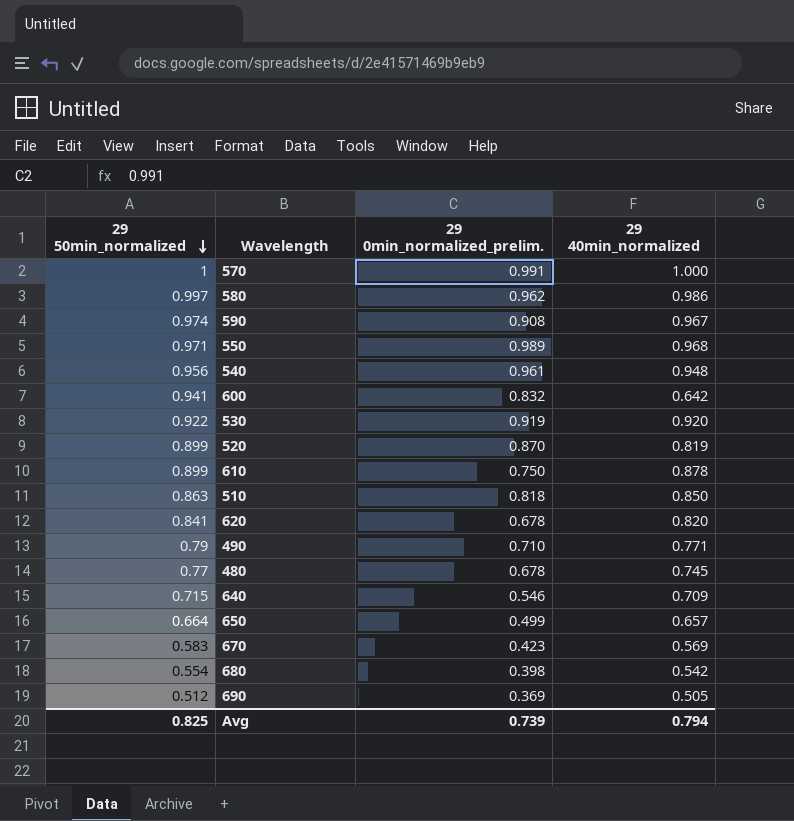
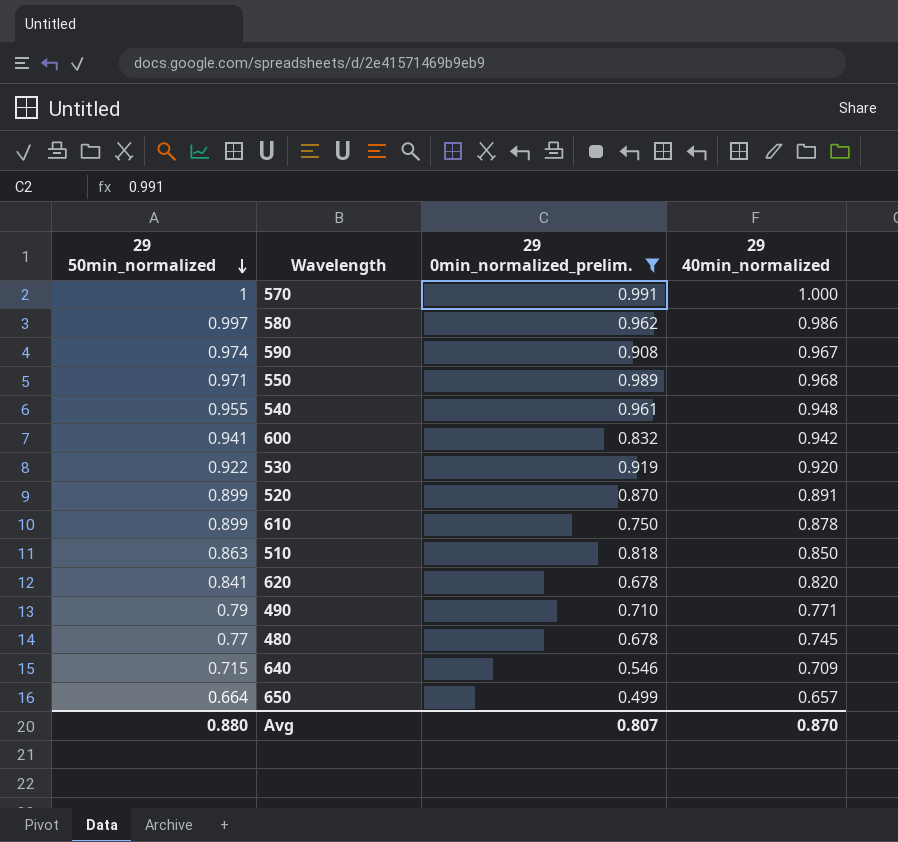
filter: none -> 29 0min_normalized_prelim. >= 0.499
540 | 29 50min_normalized: 0.956 -> 0.955
600 | 29 40min_normalized: 0.642 -> 0.942
520 | 29 40min_normalized: 0.819 -> 0.891
Avg | 29 50min_normalized: 0.825 -> 0.880
Avg | 29 0min_normalized_prelim.: 0.739 -> 0.807
Avg | 29 40min_normalized: 0.794 -> 0.870

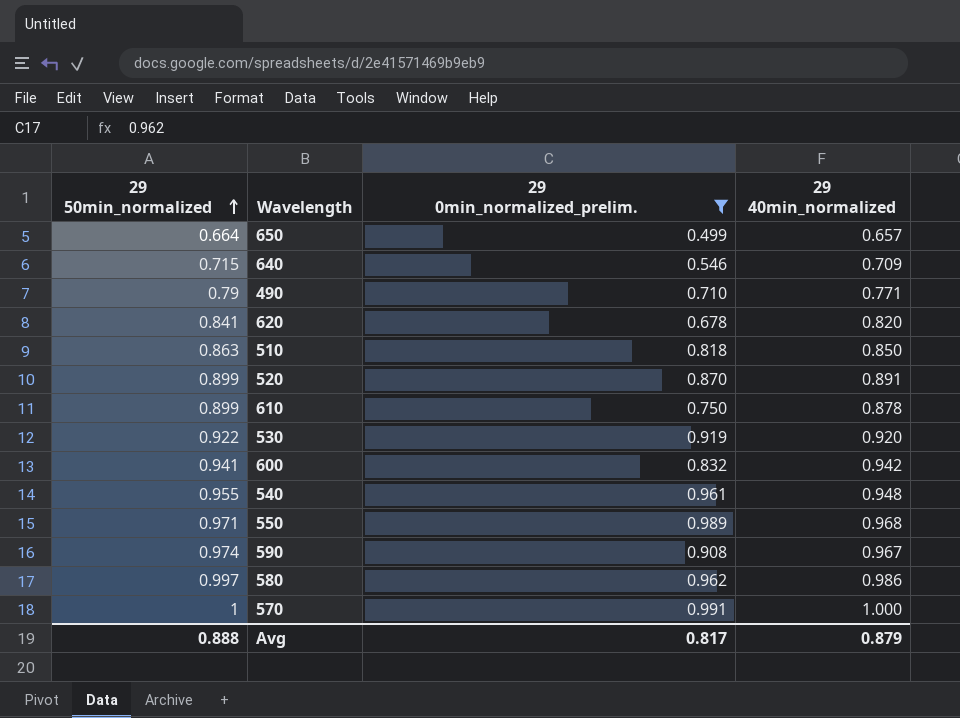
row order: 29 50min_normalized descending -> 29 50min_normalized ascending
row 480: 0.77 | 0.678 | 0.745 -> none
Avg | 29 50min_normalized: 0.880 -> 0.888
Avg | 29 0min_normalized_prelim.: 0.807 -> 0.817
Avg | 29 40min_normalized: 0.870 -> 0.879

